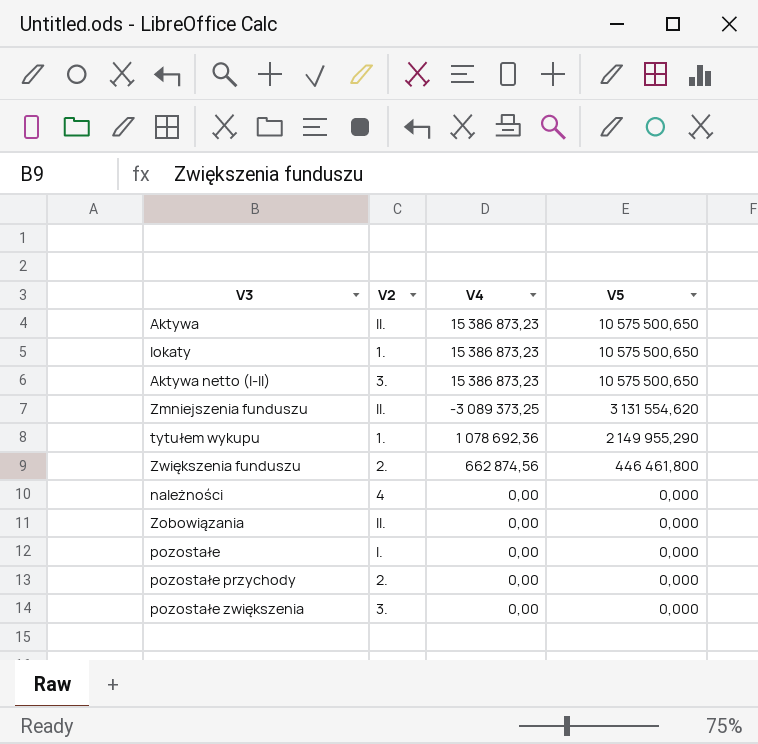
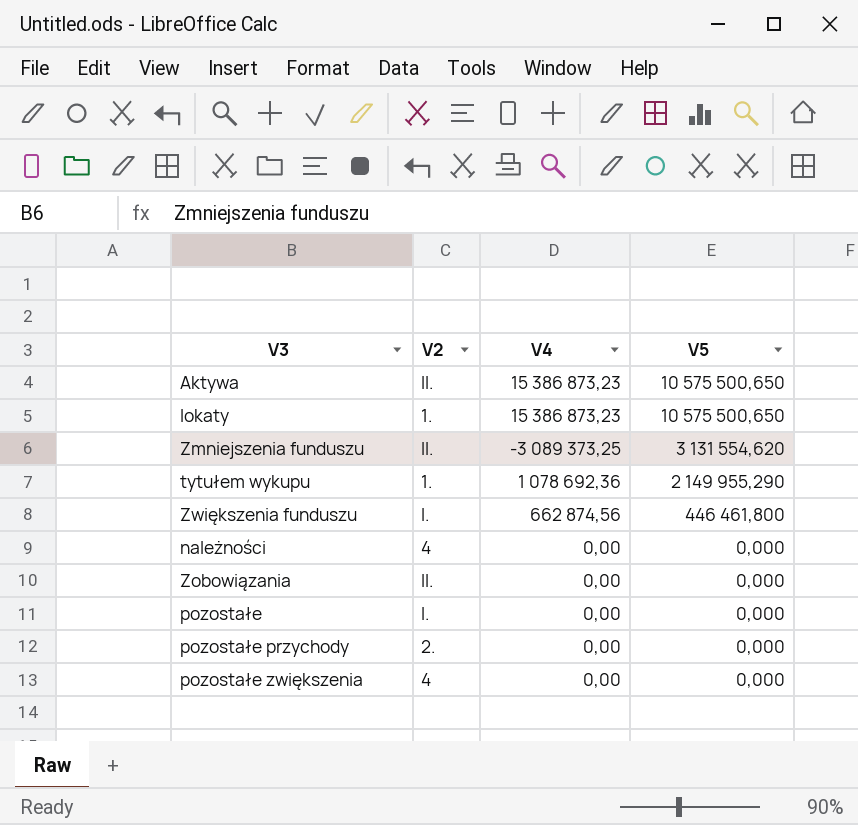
row Aktywa netto (I-II): 3. | 15 386 873,23 | 10 575 500,650 -> none
Zwiększenia funduszu | V2: 2. -> I.
pozostałe zwiększenia | V2: 3. -> 4

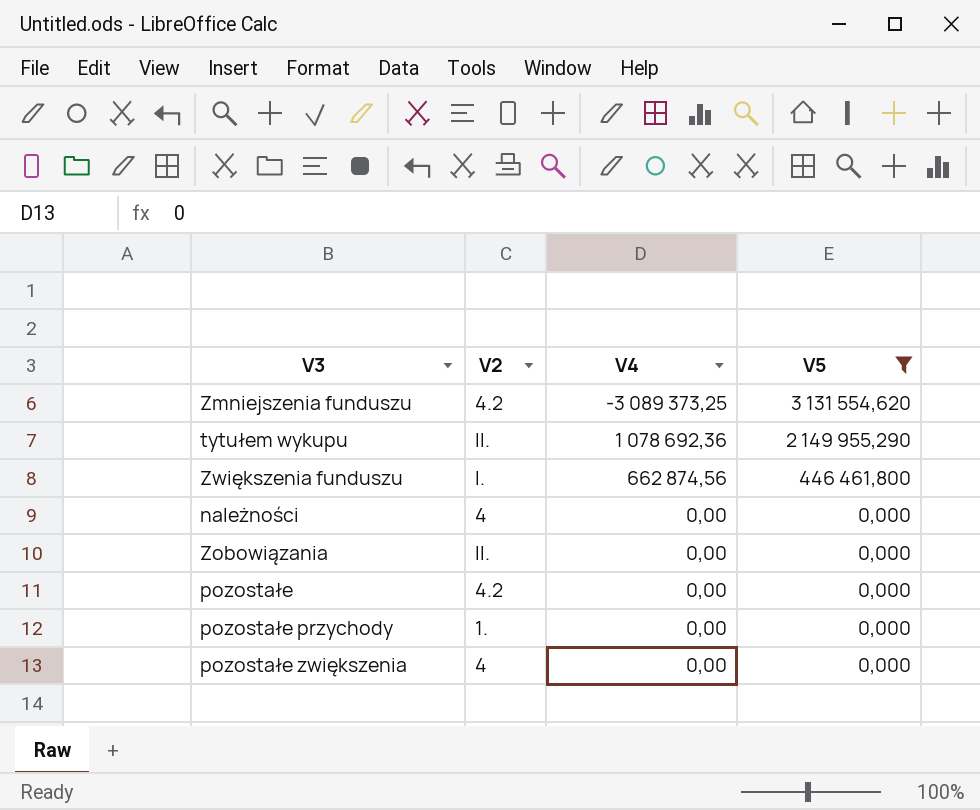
filter: none -> V5 != 10 575 500,650
Zmniejszenia funduszu | V2: II. -> 4.2
tytułem wykupu | V2: 1. -> II.
pozostałe | V2: I. -> 4.2
pozostałe przychody | V2: 2. -> 1.

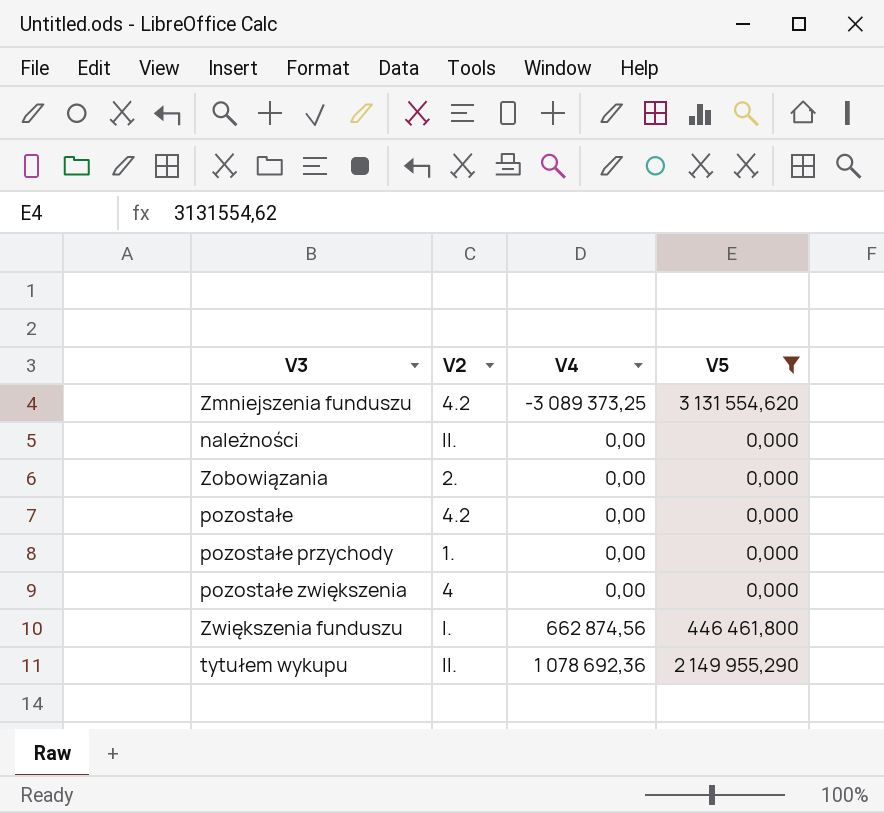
row order: V5 descending -> V4 ascending
należności | V2: 4 -> II.
Zobowiązania | V2: II. -> 2.

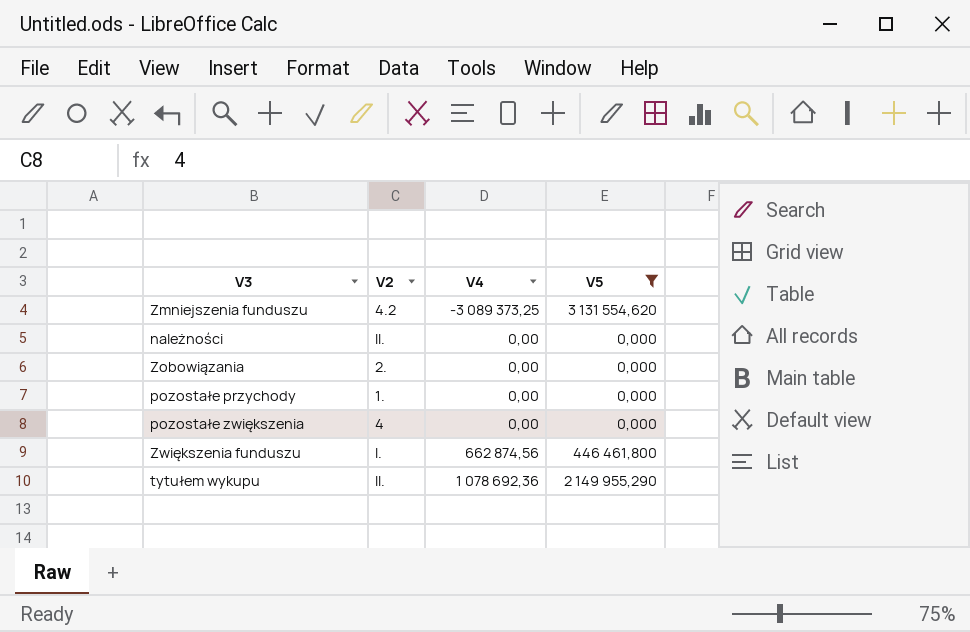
row pozostałe: 4.2 | 0,00 | 0,000 -> none

